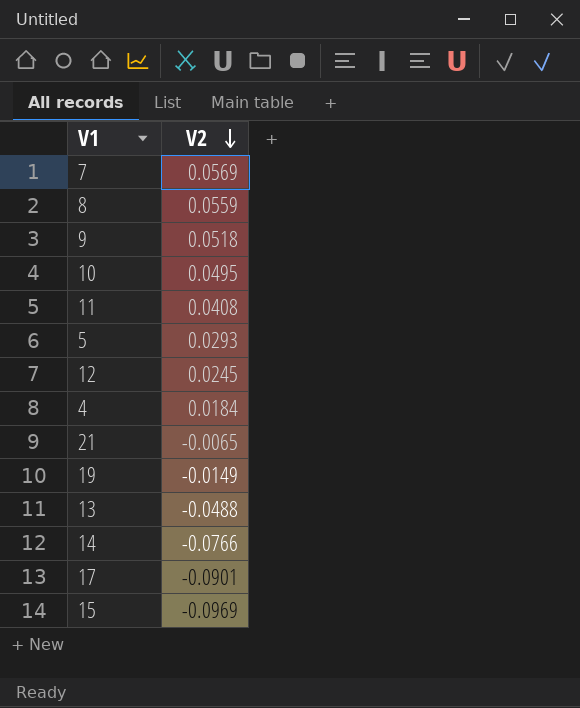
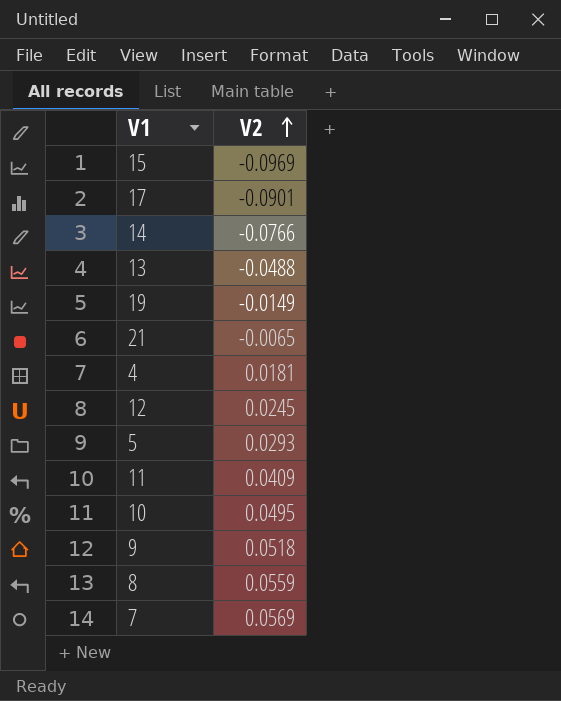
row order: V2 descending -> V2 ascending
4 | V2: 0.0184 -> 0.0181
11 | V2: 0.0408 -> 0.0409

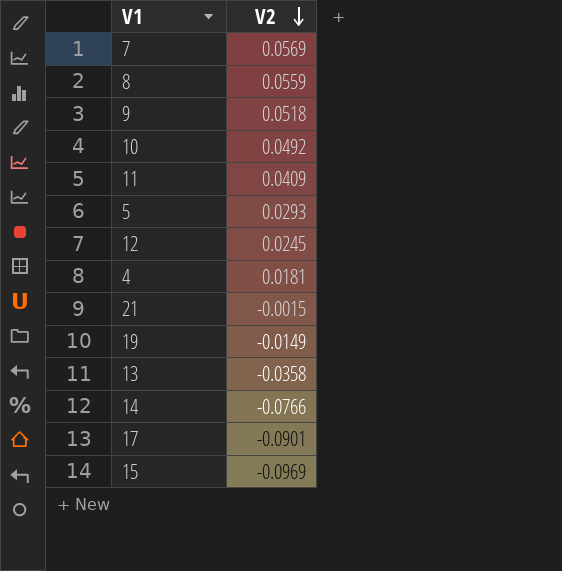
row order: V2 ascending -> V2 descending
10 | V2: 0.0495 -> 0.0492
21 | V2: -0.0065 -> -0.0015
13 | V2: -0.0488 -> -0.0358

